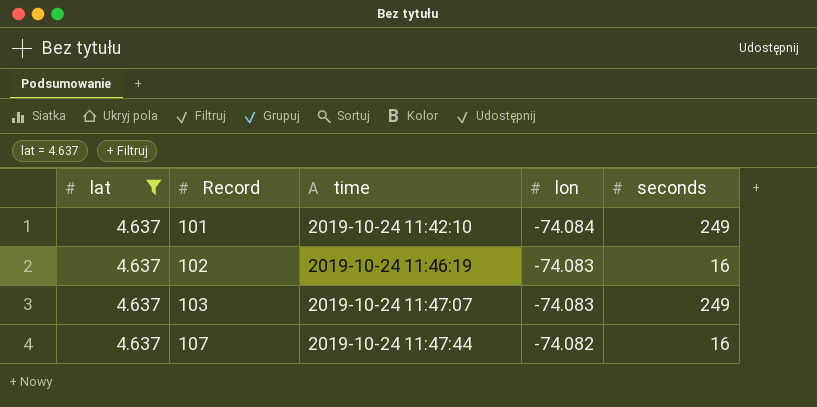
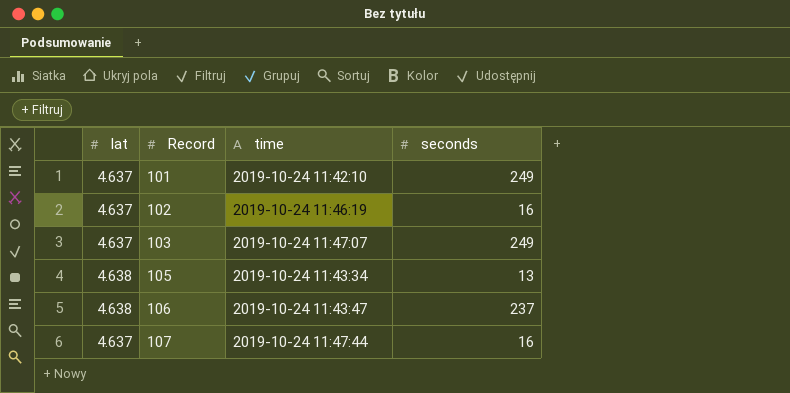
filter: lat = 4.637 -> none
column lon | position: 4 -> none

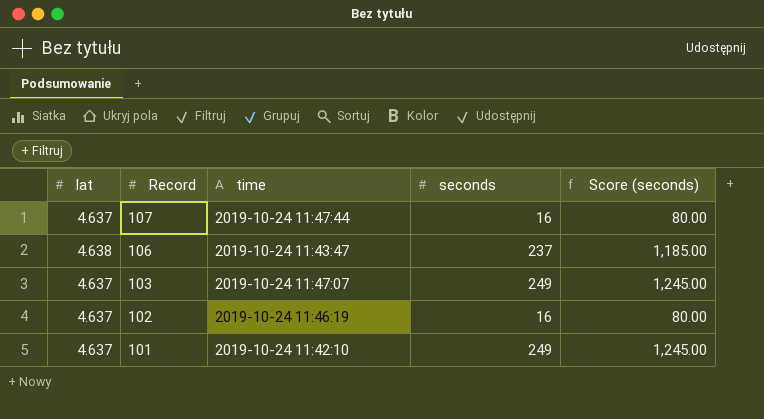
row order: Record ascending -> Record descending
column Score (seconds) | formula: none -> [seconds] * 5
row 105: 4.638 | 2019-10-24 11:43:34 | 13 -> none

